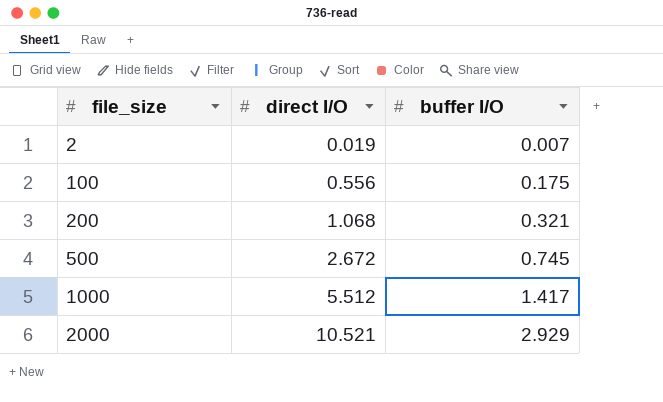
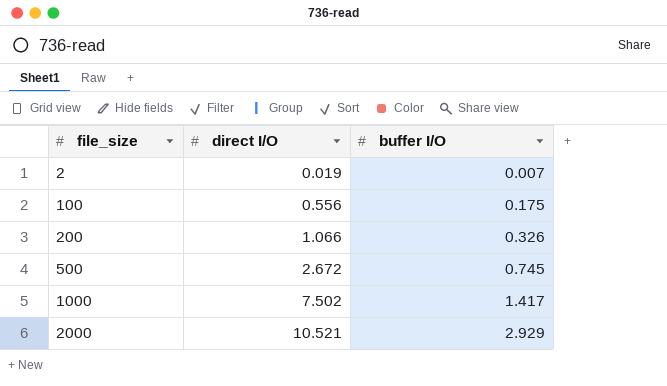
200 | direct I/O: 1.068 -> 1.066
200 | buffer I/O: 0.321 -> 0.326
1000 | direct I/O: 5.512 -> 7.502

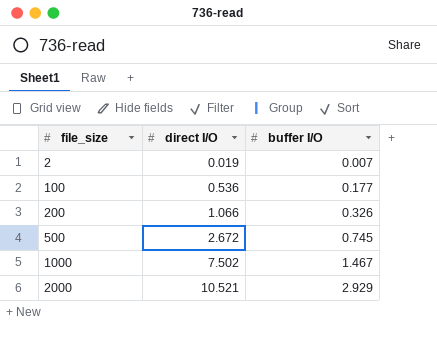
100 | direct I/O: 0.556 -> 0.536
100 | buffer I/O: 0.175 -> 0.177
1000 | buffer I/O: 1.417 -> 1.467

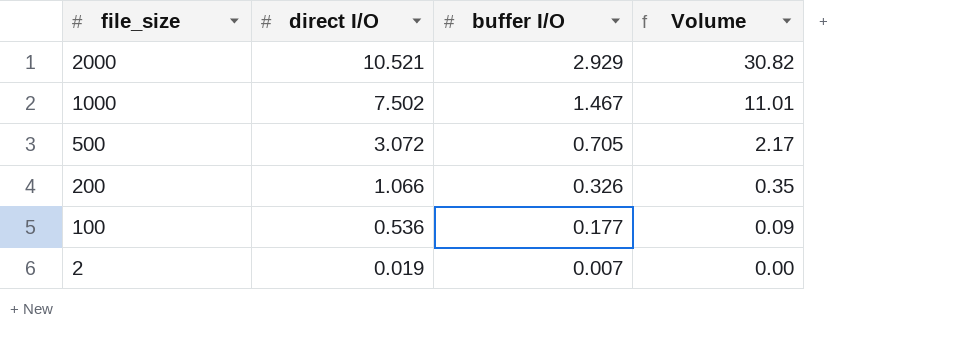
row order: file_size ascending -> file_size descending
column Volume | formula: none -> [direct I/O] * [buffer I/O]
500 | direct I/O: 2.672 -> 3.072
500 | buffer I/O: 0.745 -> 0.705

